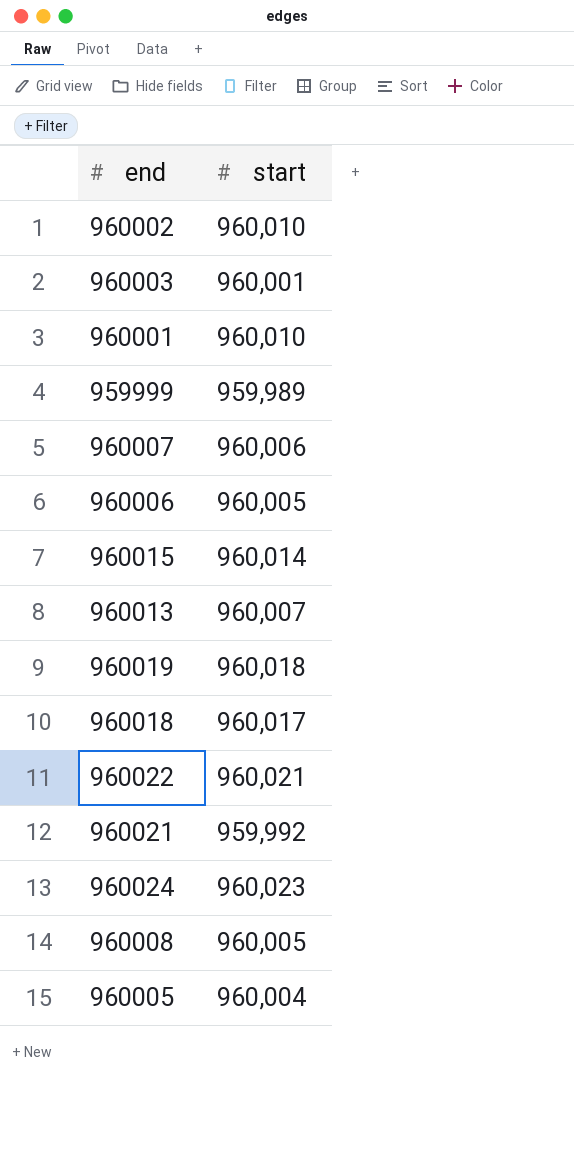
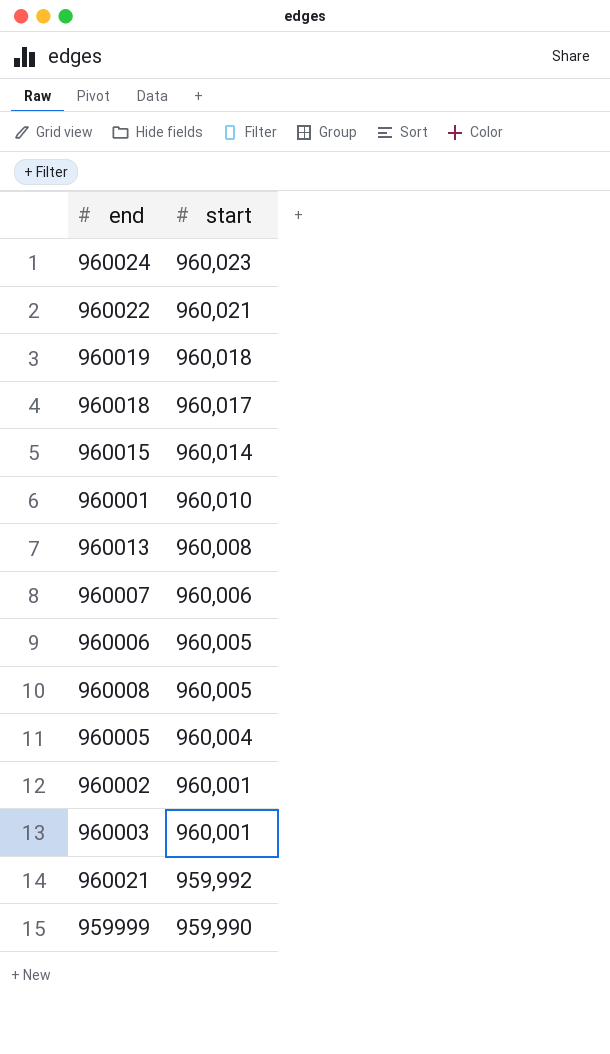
row order: none -> start descending
960013 | start: 960,007 -> 960,008
960002 | start: 960,010 -> 960,001
959999 | start: 959,989 -> 959,990

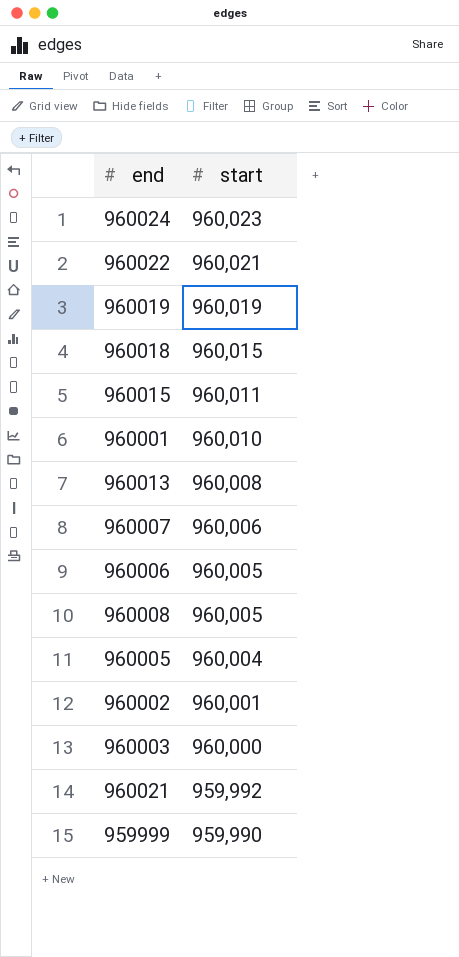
960019 | start: 960,018 -> 960,019
960018 | start: 960,017 -> 960,015
960015 | start: 960,014 -> 960,011
960003 | start: 960,001 -> 960,000

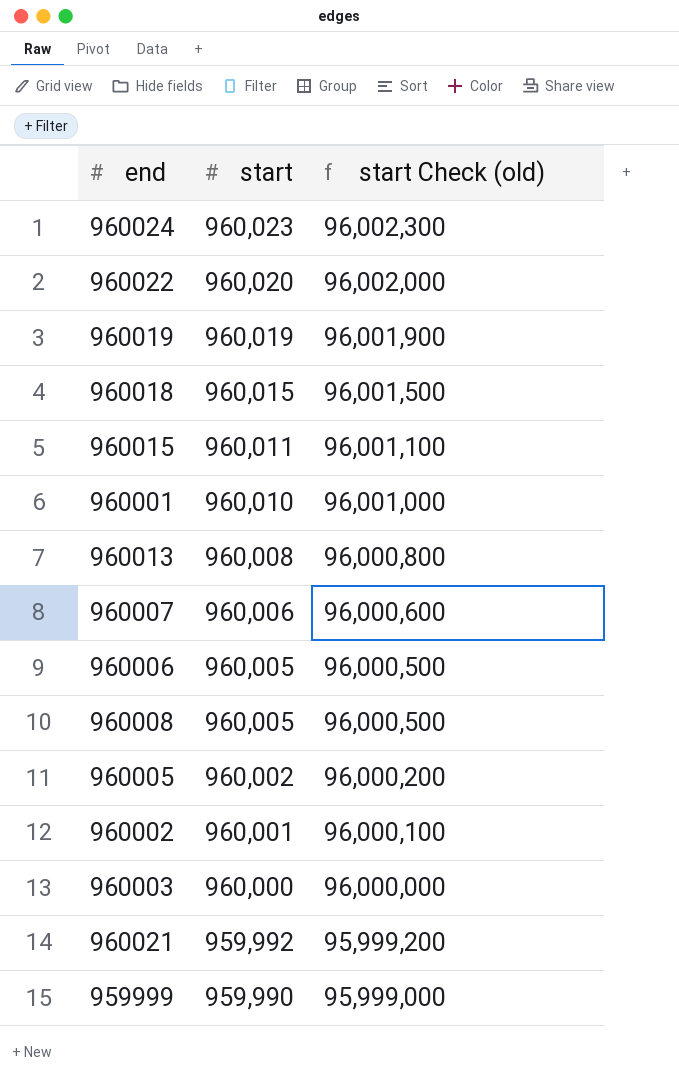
column start Check (old) | formula: none -> [start] * 100
960022 | start: 960,021 -> 960,020
960005 | start: 960,004 -> 960,002

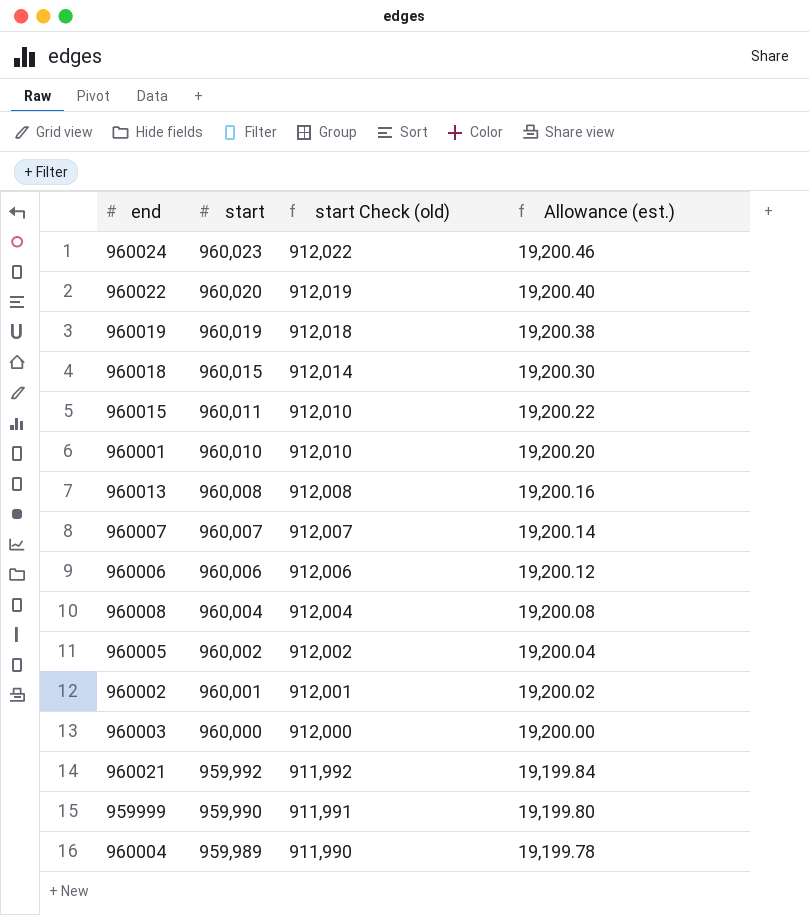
column start Check (old) | formula: [start] * 100 -> [start] * 0.95
column Allowance (est.) | formula: none -> [start] * 0.02
960007 | start: 960,006 -> 960,007
960006 | start: 960,005 -> 960,006
960008 | start: 960,005 -> 960,004
row 960004: none -> 959,989 | 911,990 | 19,199.78

